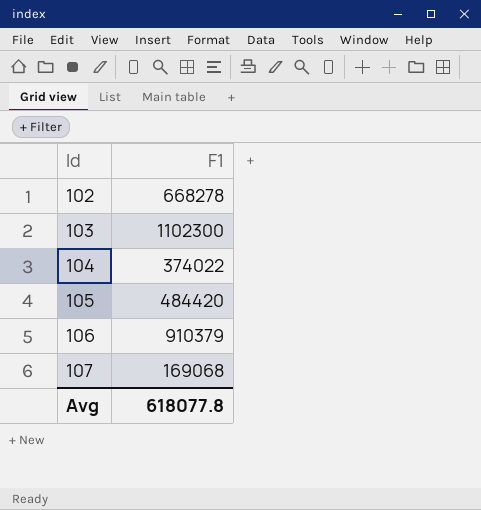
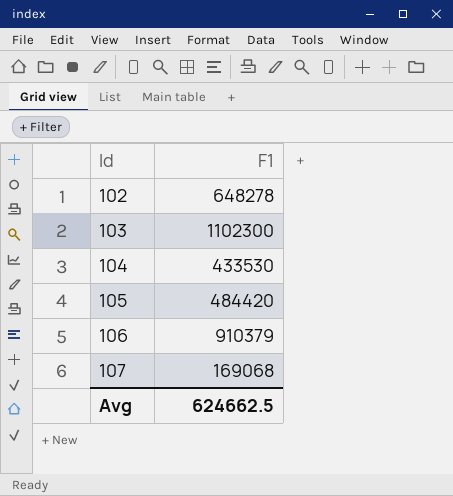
102 | F1: 668278 -> 648278
104 | F1: 374022 -> 433530
Avg | F1: 618077.8 -> 624662.5

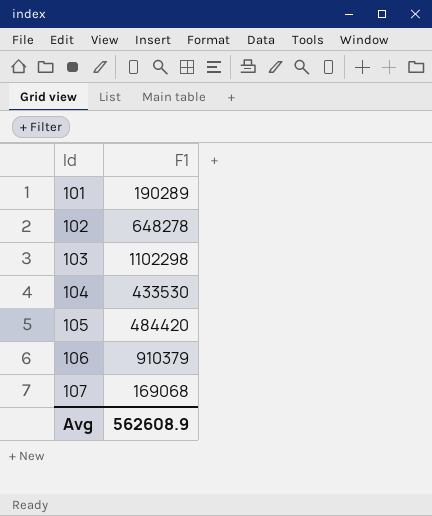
row 101: none -> 190289
103 | F1: 1102300 -> 1102298
Avg | F1: 624662.5 -> 562608.9

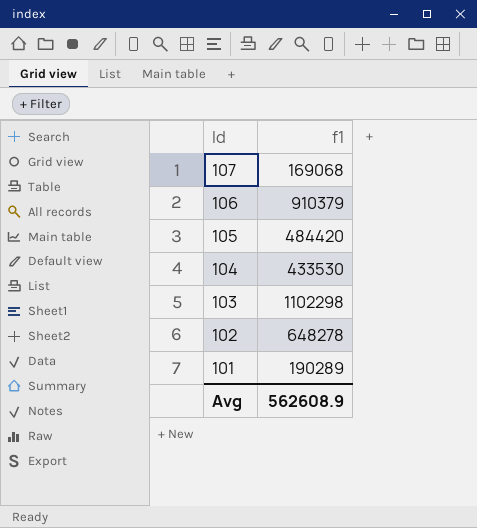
row order: Id ascending -> Id descending
column name: F1 -> f1

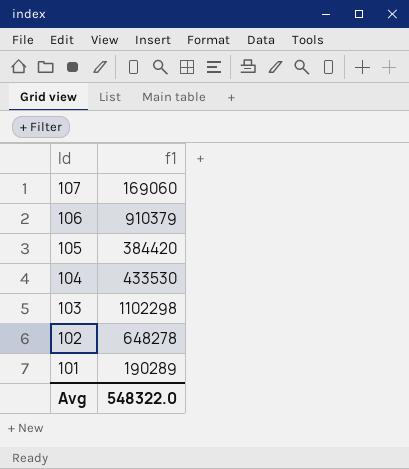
107 | f1: 169068 -> 169060
105 | f1: 484420 -> 384420
Avg | f1: 562608.9 -> 548322.0

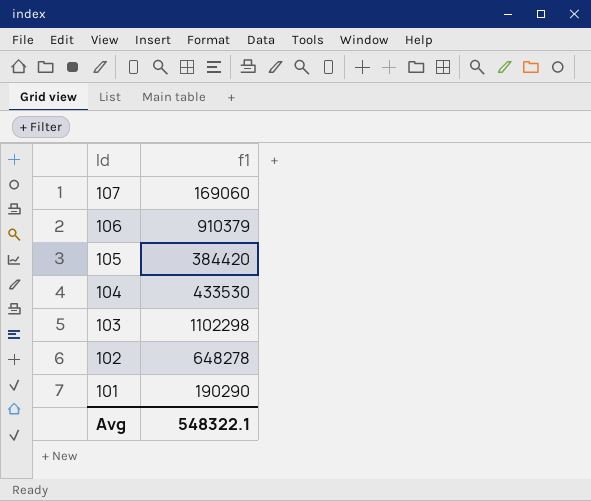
101 | f1: 190289 -> 190290
Avg | f1: 548322.0 -> 548322.1

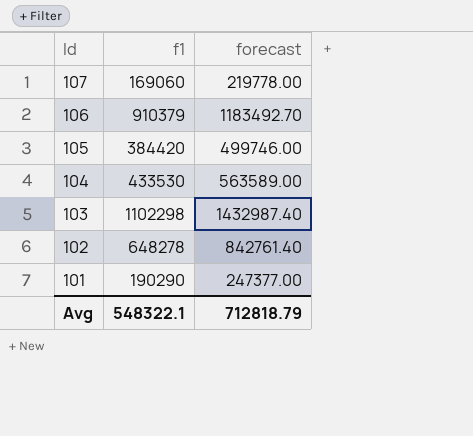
column forecast | formula: none -> [f1] * 1.3

